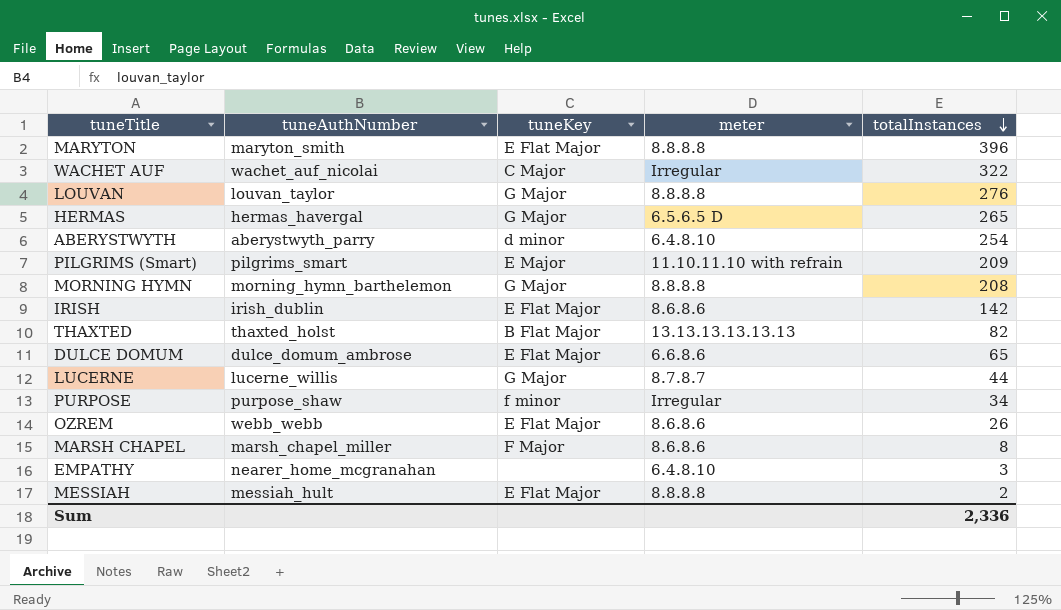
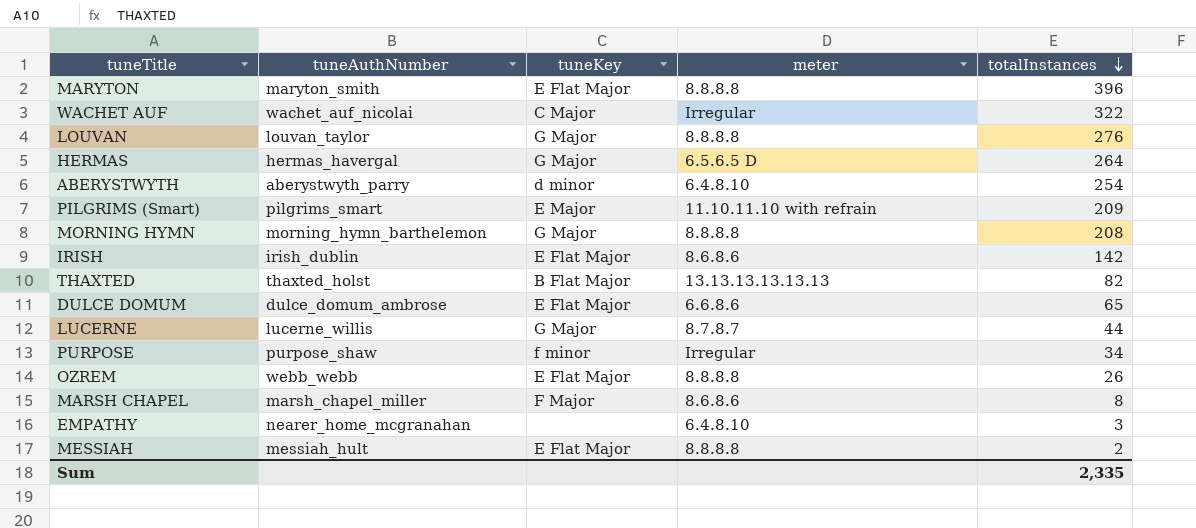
HERMAS | totalInstances: 265 -> 264
OZREM | meter: 8.6.8.6 -> 8.8.8.8
Sum | totalInstances: 2,336 -> 2,335

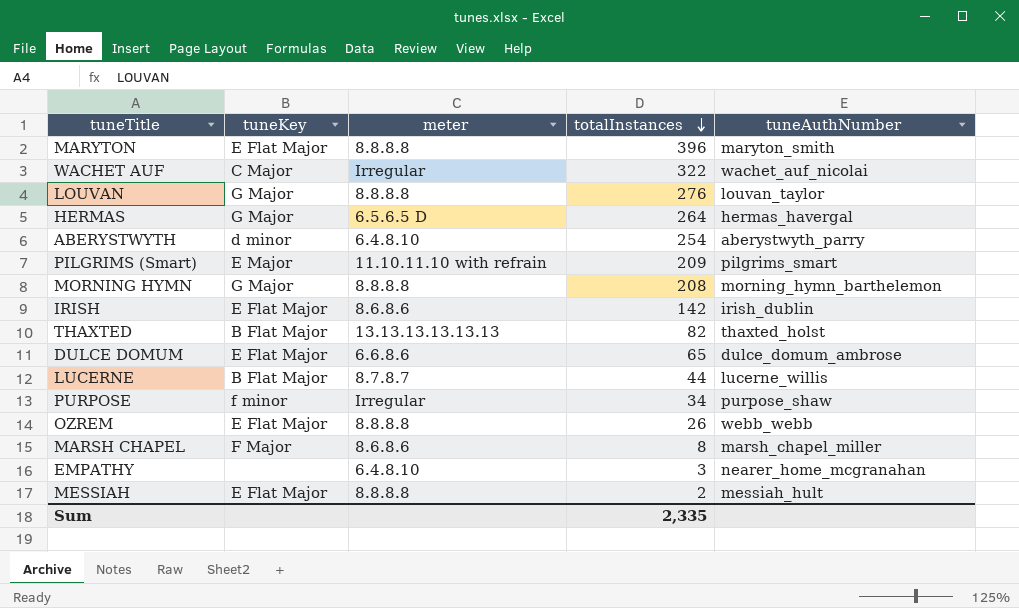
column tuneAuthNumber | position: 2 -> 5
LUCERNE | tuneKey: G Major -> B Flat Major

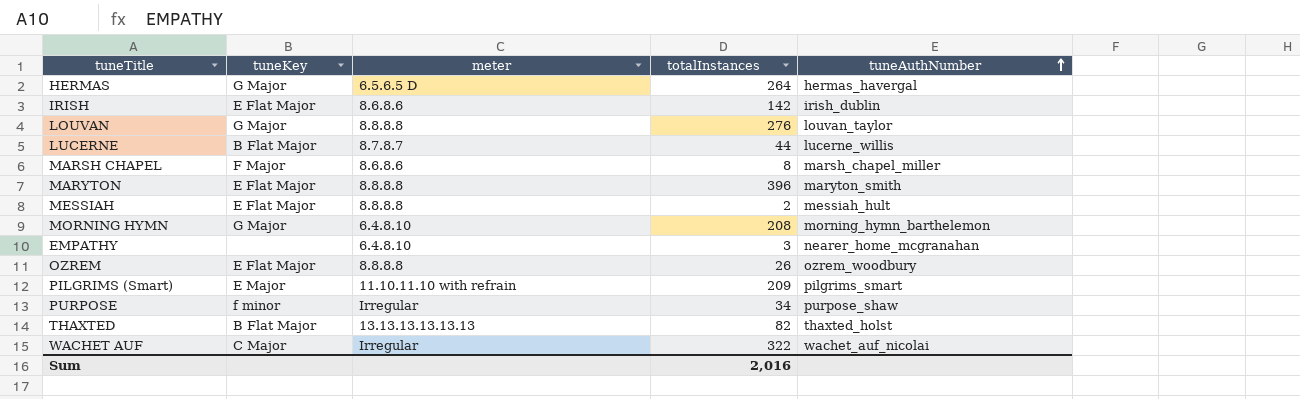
row order: totalInstances descending -> tuneAuthNumber ascending
row ABERYSTWYTH: d minor | 6.4.8.10 | 254 | aberystwyth_parry -> none
row DULCE DOMUM: E Flat Major | 6.6.8.6 | 65 | dulce_domum_ambrose -> none
MORNING HYMN | meter: 8.8.8.8 -> 6.4.8.10
OZREM | tuneAuthNumber: webb_webb -> ozrem_woodbury
Sum | totalInstances: 2,335 -> 2,016

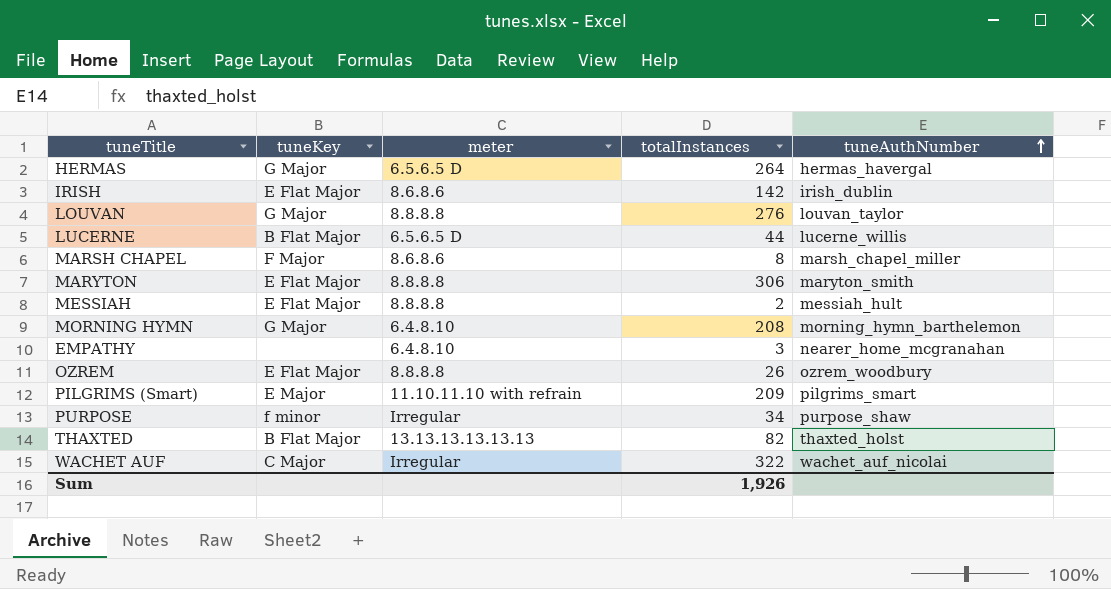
LUCERNE | meter: 8.7.8.7 -> 6.5.6.5 D
MARYTON | totalInstances: 396 -> 306
Sum | totalInstances: 2,016 -> 1,926

